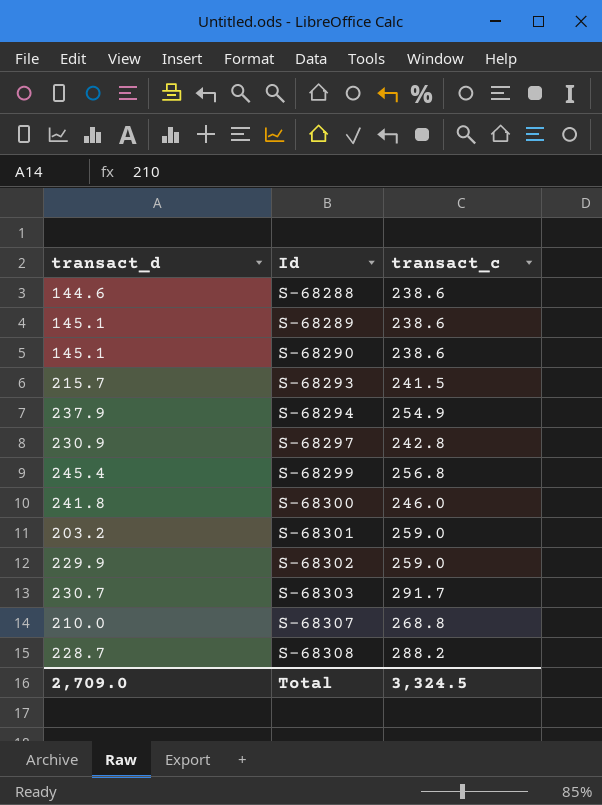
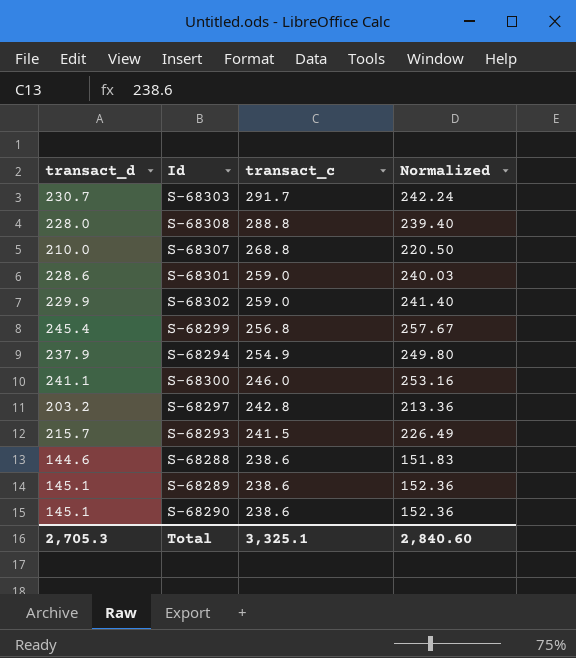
row order: Id ascending -> transact_c descending
column Normalized | formula: none -> [transact_d] * 1.05
S-68308 | transact_d: 228.7 -> 228.0
S-68308 | transact_c: 288.2 -> 288.8
S-68301 | transact_d: 203.2 -> 228.6
S-68300 | transact_d: 241.8 -> 241.1
S-68297 | transact_d: 230.9 -> 203.2
Total | transact_d: 2,709.0 -> 2,705.3
Total | transact_c: 3,324.5 -> 3,325.1

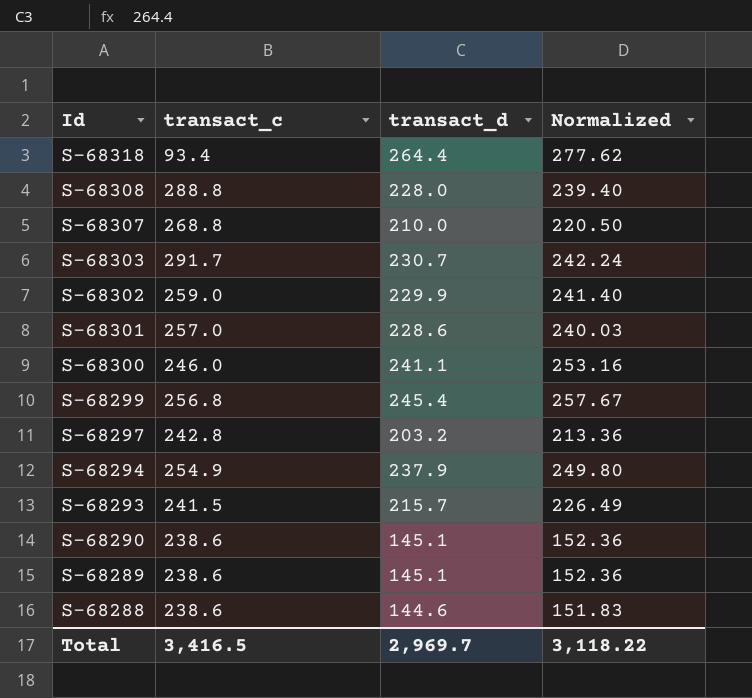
row order: transact_c descending -> Id descending
column transact_d | position: 1 -> 3
row S-68318: none -> 93.4 | 264.4 | 277.62
S-68301 | transact_c: 259.0 -> 257.0
Total | transact_c: 3,325.1 -> 3,416.5
Total | transact_d: 2,705.3 -> 2,969.7
Total | Normalized: 2,840.60 -> 3,118.22

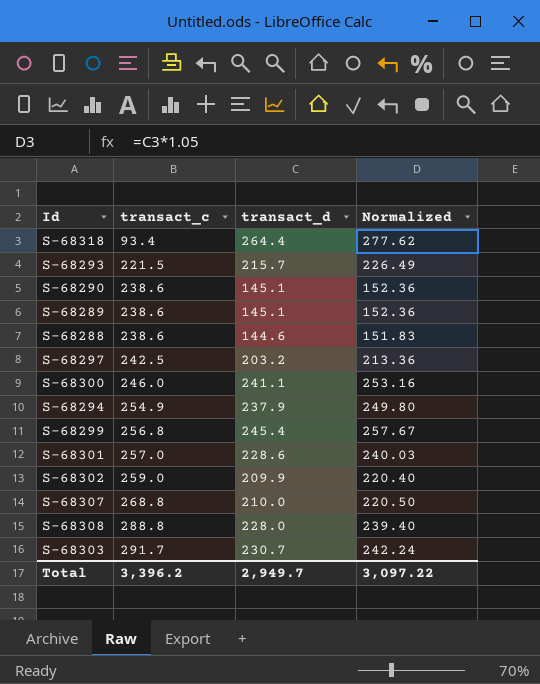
row order: Id descending -> transact_c ascending
S-68293 | transact_c: 241.5 -> 221.5
S-68297 | transact_c: 242.8 -> 242.5
S-68302 | transact_d: 229.9 -> 209.9
S-68302 | Normalized: 241.40 -> 220.40
Total | transact_c: 3,416.5 -> 3,396.2
Total | transact_d: 2,969.7 -> 2,949.7
Total | Normalized: 3,118.22 -> 3,097.22

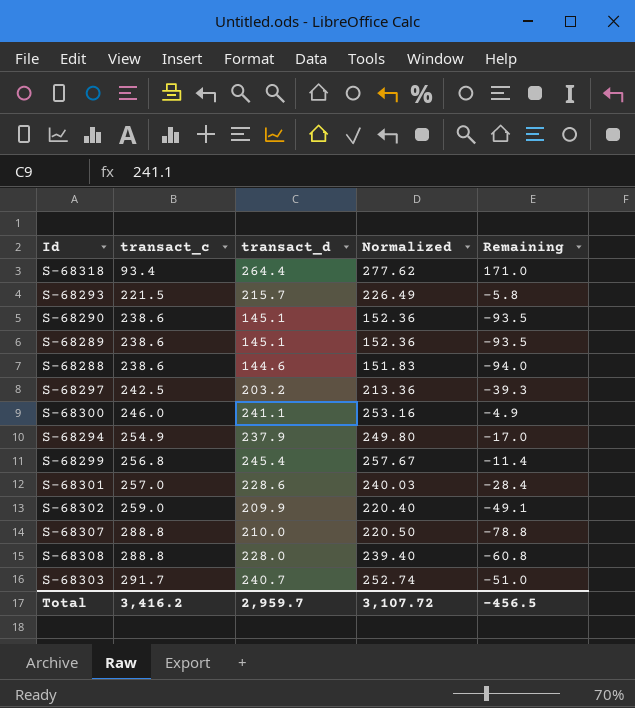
column Remaining | formula: none -> [transact_d] - [transact_c]
S-68307 | transact_c: 268.8 -> 288.8
S-68303 | transact_d: 230.7 -> 240.7
S-68303 | Normalized: 242.24 -> 252.74
Total | transact_c: 3,396.2 -> 3,416.2
Total | transact_d: 2,949.7 -> 2,959.7
Total | Normalized: 3,097.22 -> 3,107.72

